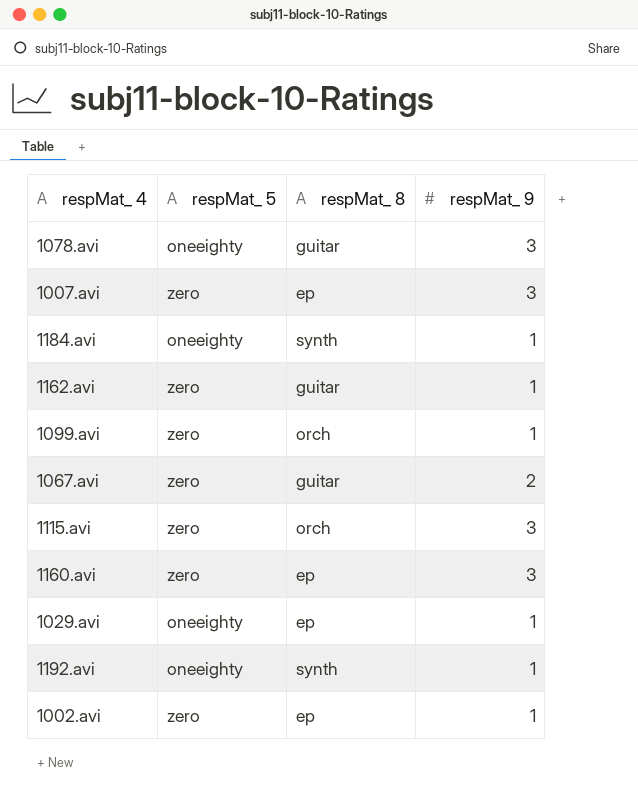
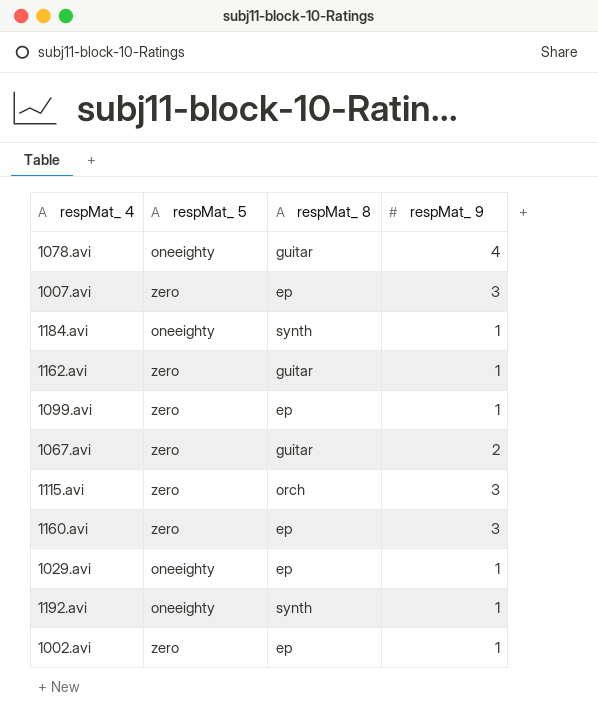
1078.avi | respMat_ 9: 3 -> 4
1099.avi | respMat_ 8: orch -> ep

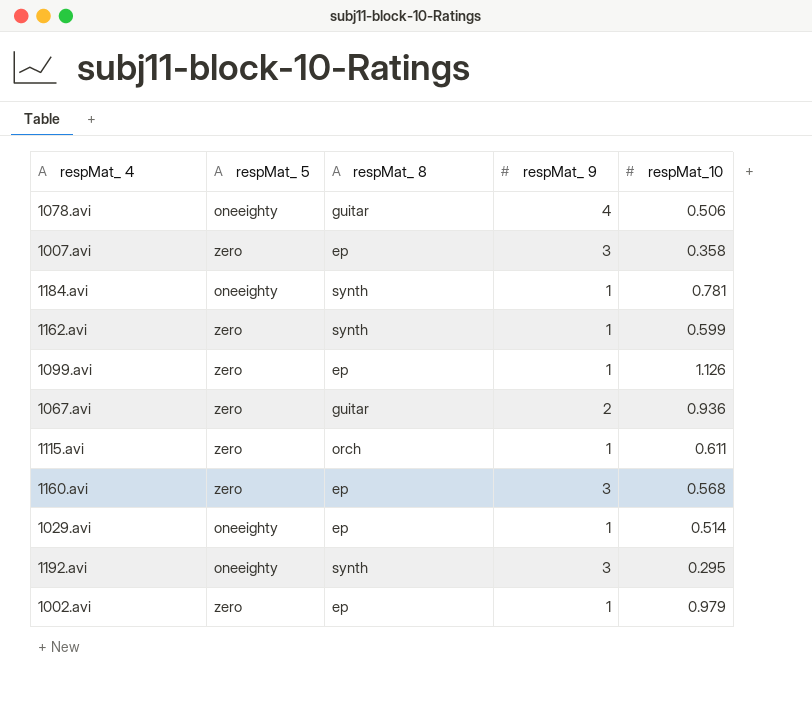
column respMat_10 | position: none -> 5
1162.avi | respMat_ 8: guitar -> synth
1115.avi | respMat_ 9: 3 -> 1
1192.avi | respMat_ 9: 1 -> 3

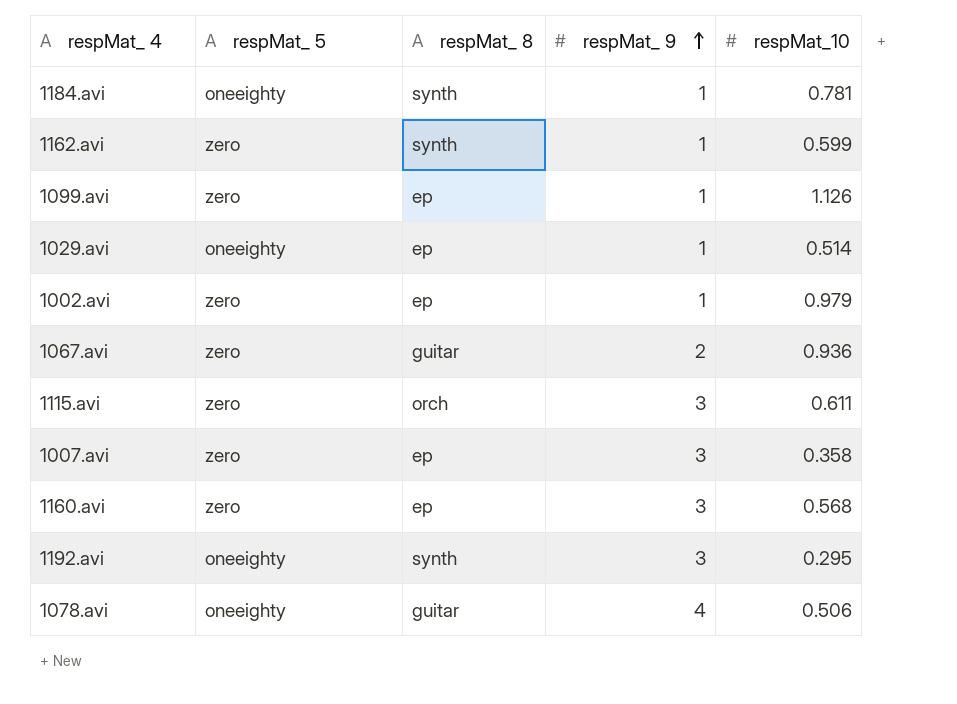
row order: none -> respMat_ 9 ascending
1115.avi | respMat_ 9: 1 -> 3

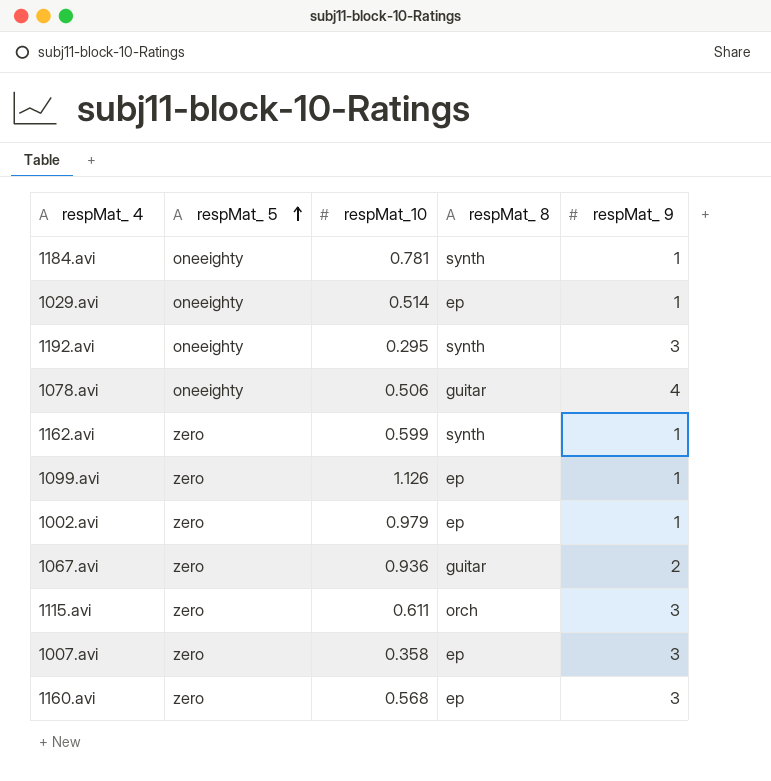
row order: respMat_ 9 ascending -> respMat_ 5 ascending
column respMat_10 | position: 5 -> 3

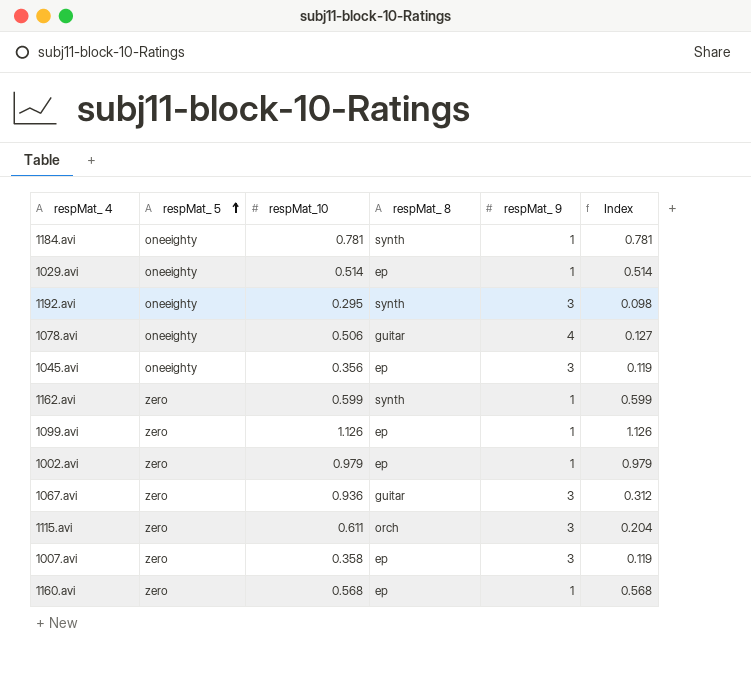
column Index | formula: none -> [respMat_10] / [respMat_ 9]
row 1045.avi: none -> oneeighty | 0.356 | ep | 3 | 0.119
1067.avi | respMat_ 9: 2 -> 3
1160.avi | respMat_ 9: 3 -> 1

